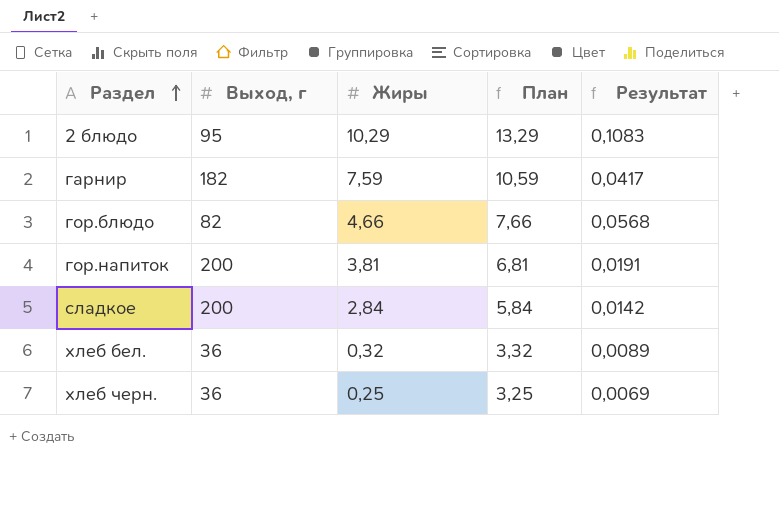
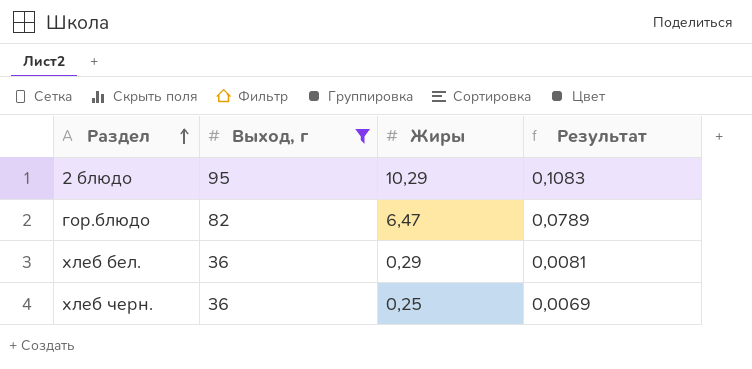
filter: none -> Выход, г <= 95
column План | formula: [Жиры] + 3 -> none
гор.блюдо | Жиры: 4,66 -> 6,47
гор.блюдо | Результат: 0,0568 -> 0,0789
хлеб бел. | Жиры: 0,32 -> 0,29
хлеб бел. | Результат: 0,0089 -> 0,0081

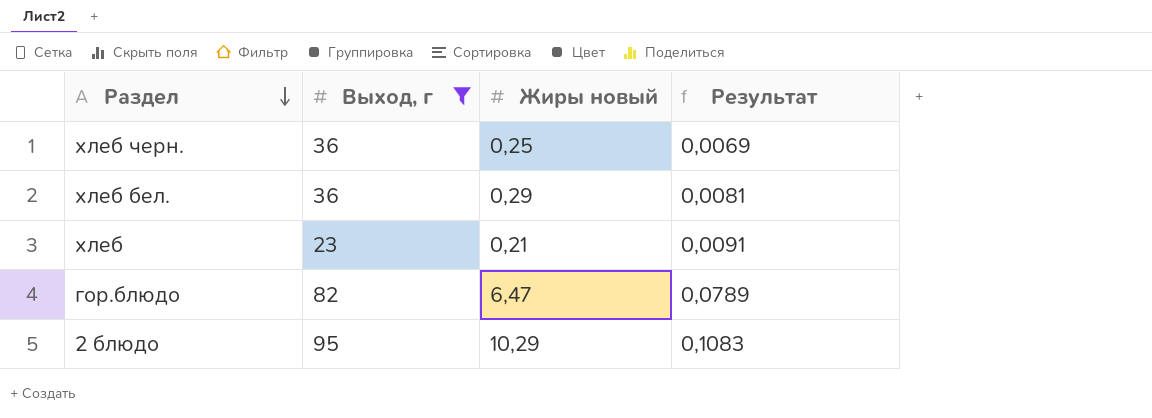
row order: Раздел ascending -> Раздел descending
column name: Жиры -> Жиры новый
row хлеб: none -> 23 | 0,21 | 0,0091

